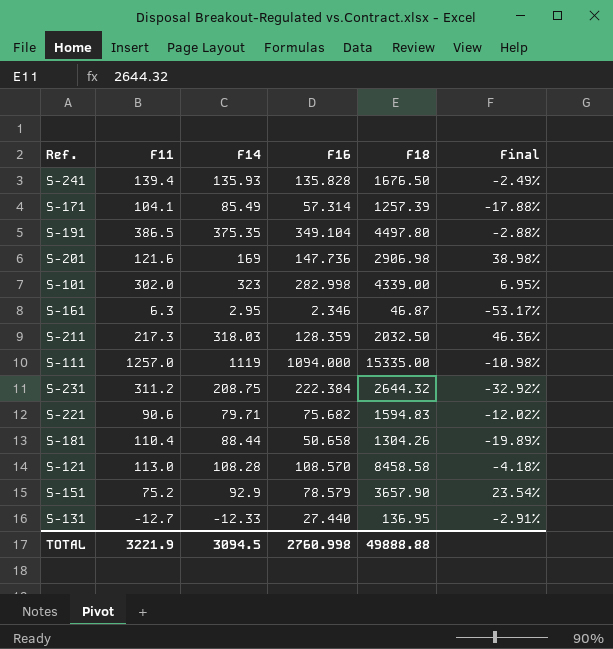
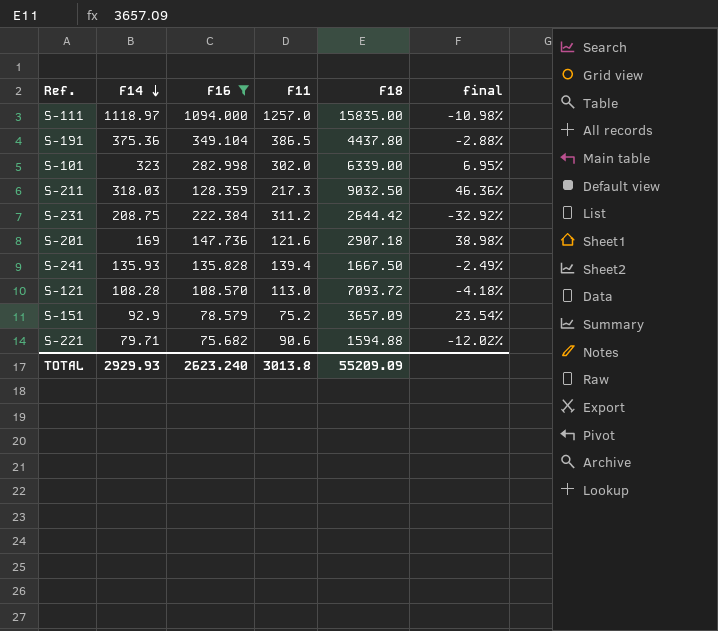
filter: none -> F16 >= 75.682
row order: none -> F14 descending
column F11 | position: 2 -> 4
column name: Final -> final
S-111 | F14: 1119 -> 1118.97
S-111 | F18: 15335.00 -> 15835.00
S-191 | F14: 375.35 -> 375.36
S-191 | F18: 4497.80 -> 4437.80
S-101 | F18: 4339.00 -> 6339.00
S-211 | F18: 2032.50 -> 9032.50
S-231 | F18: 2644.32 -> 2644.42
S-201 | F18: 2906.98 -> 2907.18
S-241 | F18: 1676.50 -> 1667.50
S-121 | F18: 8458.58 -> 7093.72
S-151 | F18: 3657.90 -> 3657.09
S-221 | F18: 1594.83 -> 1594.88
TOTAL | F14: 3094.5 -> 2929.93
TOTAL | F16: 2760.998 -> 2623.240
TOTAL | F11: 3221.9 -> 3013.8
TOTAL | F18: 49888.88 -> 55209.09

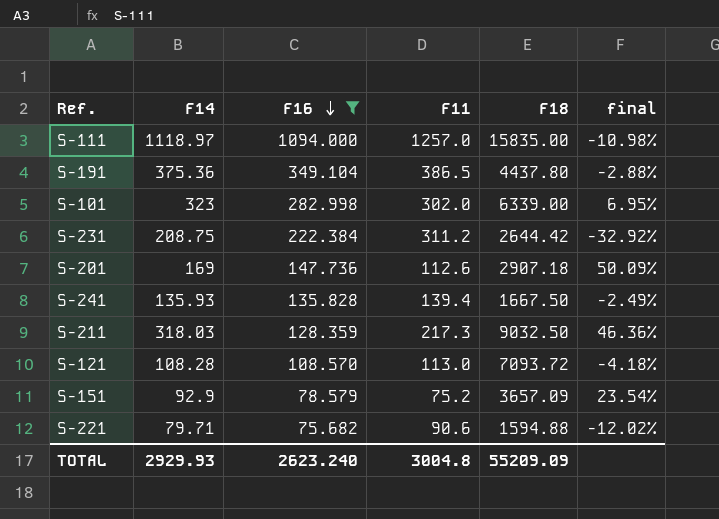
row order: F14 descending -> F16 descending
S-201 | F11: 121.6 -> 112.6
S-201 | final: 38.98% -> 50.09%
TOTAL | F11: 3013.8 -> 3004.8

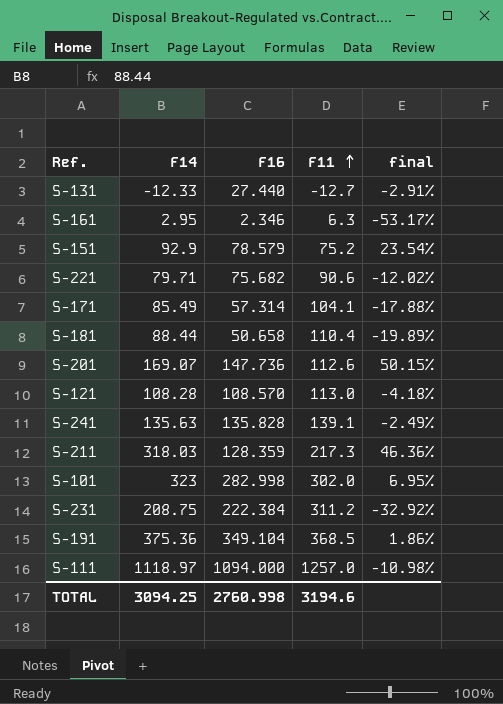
filter: F16 >= 75.682 -> none
row order: F16 descending -> F11 ascending
column F18 | position: 5 -> none
S-201 | F14: 169 -> 169.07
S-201 | final: 50.09% -> 50.15%
S-241 | F14: 135.93 -> 135.63
S-241 | F11: 139.4 -> 139.1
S-191 | F11: 386.5 -> 368.5
S-191 | final: -2.88% -> 1.86%
TOTAL | F14: 2929.93 -> 3094.25
TOTAL | F16: 2623.240 -> 2760.998
TOTAL | F11: 3004.8 -> 3194.6

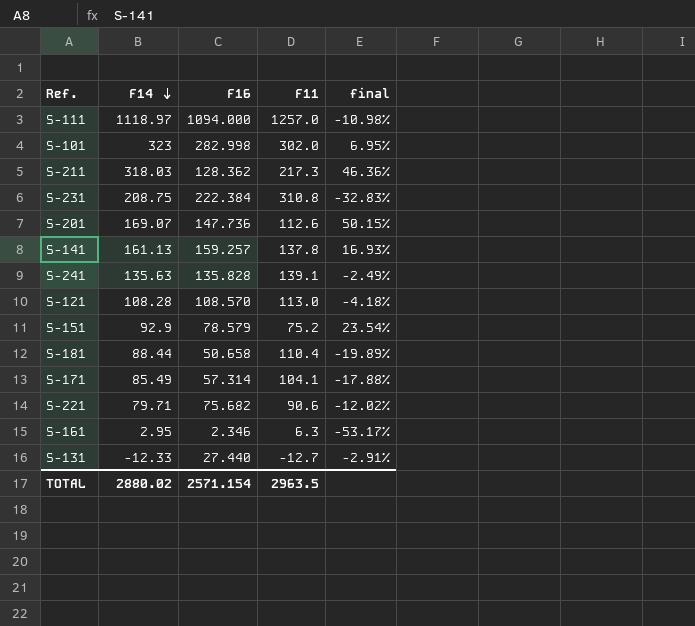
row order: F11 ascending -> F14 descending
row S-191: 375.36 | 349.104 | 368.5 | 1.86% -> none
S-211 | F16: 128.359 -> 128.362
S-231 | F11: 311.2 -> 310.8
S-231 | final: -32.92% -> -32.83%
row S-141: none -> 161.13 | 159.257 | 137.8 | 16.93%
TOTAL | F14: 3094.25 -> 2880.02
TOTAL | F16: 2760.998 -> 2571.154
TOTAL | F11: 3194.6 -> 2963.5

